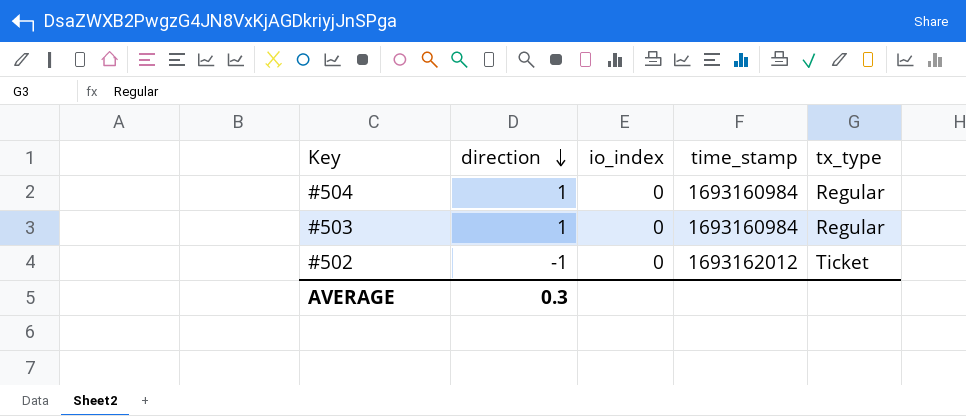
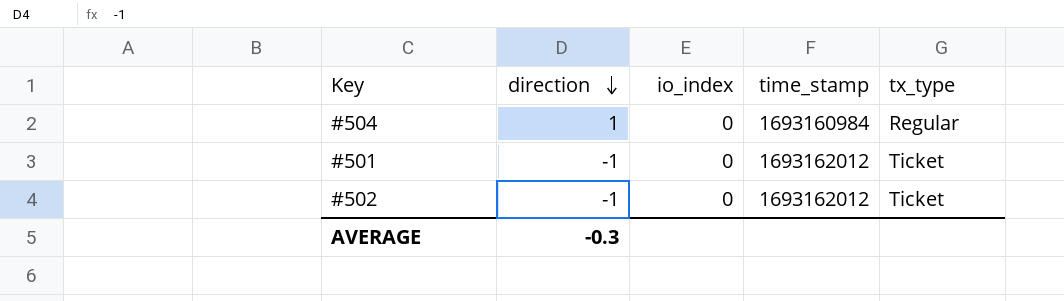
row #503: 1 | 0 | 1693160984 | Regular -> none
row #501: none -> -1 | 0 | 1693162012 | Ticket
AVERAGE | direction: 0.3 -> -0.3

